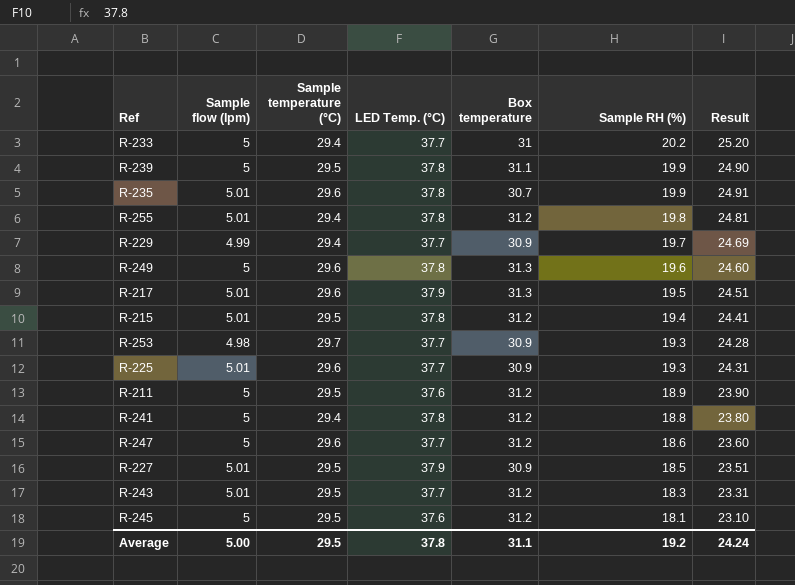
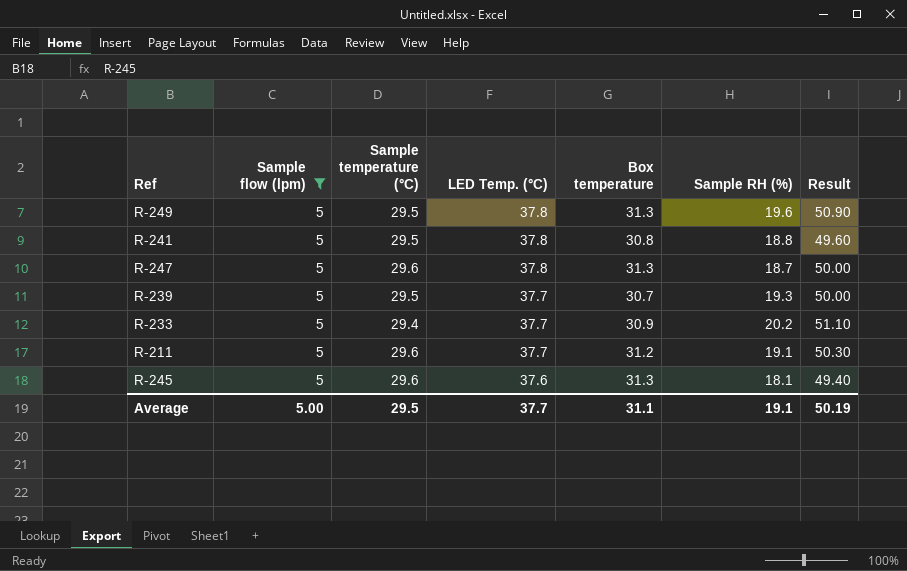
filter: none -> Sample flow (lpm) = 5
row order: Sample RH (%) descending -> LED Temp. (°C) descending
column Result | formula: [Sample flow (lpm)] + [Sample RH (%)] -> [Box temperature] + [Sample RH (%)]
R-249 | Sample temperature (°C): 29.6 -> 29.5
R-241 | Sample temperature (°C): 29.4 -> 29.5
R-241 | Box temperature: 31.2 -> 30.8
R-247 | LED Temp. (°C): 37.7 -> 37.8
R-247 | Box temperature: 31.2 -> 31.3
R-247 | Sample RH (%): 18.6 -> 18.7
R-239 | LED Temp. (°C): 37.8 -> 37.7
R-239 | Box temperature: 31.1 -> 30.7
R-239 | Sample RH (%): 19.9 -> 19.3
R-233 | Box temperature: 31 -> 30.9
R-211 | Sample temperature (°C): 29.5 -> 29.6
R-211 | LED Temp. (°C): 37.6 -> 37.7
R-211 | Sample RH (%): 18.9 -> 19.1
R-245 | Sample temperature (°C): 29.5 -> 29.6
R-245 | Box temperature: 31.2 -> 31.3
Average | LED Temp. (°C): 37.8 -> 37.7
Average | Sample RH (%): 19.2 -> 19.1
Average | Result: 24.24 -> 50.19

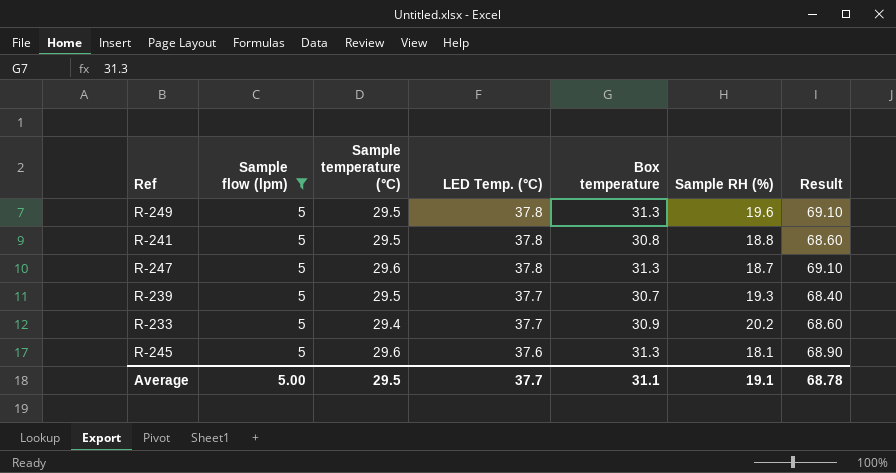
column Result | formula: [Box temperature] + [Sample RH (%)] -> [LED Temp. (°C)] + [Box temperature]
row R-211: 5 | 29.6 | 37.7 | 31.2 | 19.1 | 50.30 -> none
Average | Result: 50.19 -> 68.78

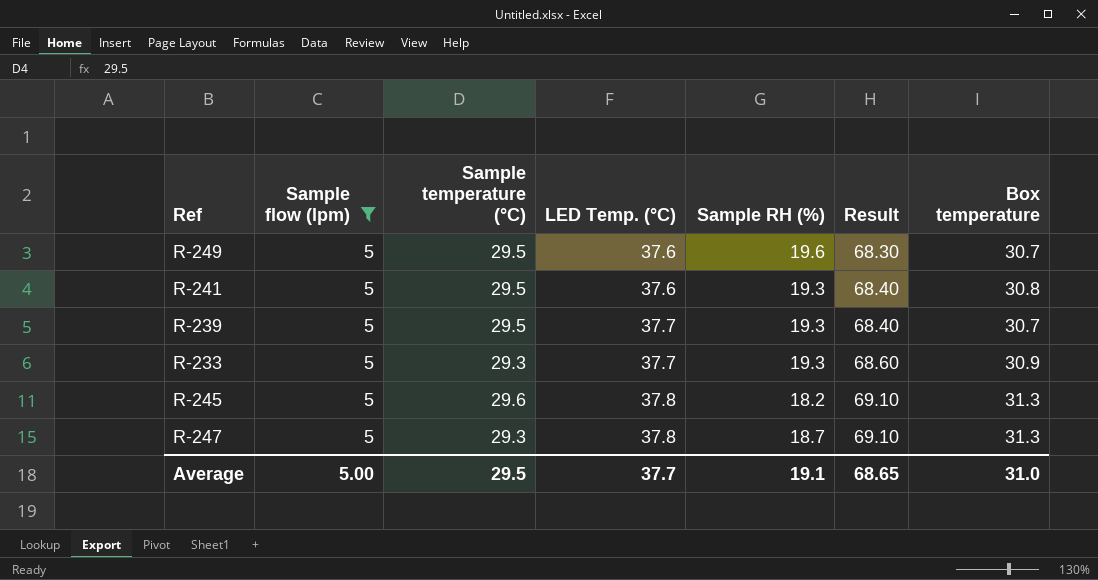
row order: LED Temp. (°C) descending -> LED Temp. (°C) ascending
column Box temperature | position: 5 -> 7
R-249 | LED Temp. (°C): 37.8 -> 37.6
R-249 | Result: 69.10 -> 68.30
R-249 | Box temperature: 31.3 -> 30.7
R-241 | LED Temp. (°C): 37.8 -> 37.6
R-241 | Sample RH (%): 18.8 -> 19.3
R-241 | Result: 68.60 -> 68.40
R-233 | Sample temperature (°C): 29.4 -> 29.3
R-233 | Sample RH (%): 20.2 -> 19.3
R-245 | LED Temp. (°C): 37.6 -> 37.8
R-245 | Sample RH (%): 18.1 -> 18.2
R-245 | Result: 68.90 -> 69.10
R-247 | Sample temperature (°C): 29.6 -> 29.3
Average | Result: 68.78 -> 68.65
Average | Box temperature: 31.1 -> 31.0

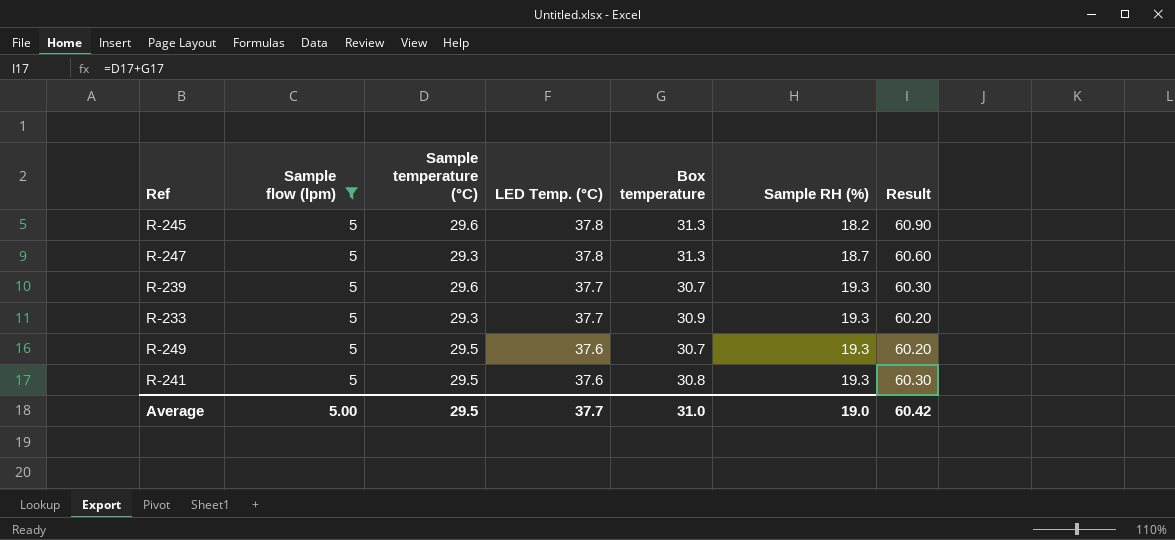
row order: LED Temp. (°C) ascending -> LED Temp. (°C) descending
column Box temperature | position: 7 -> 5
column Result | formula: [LED Temp. (°C)] + [Box temperature] -> [Sample temperature (°C)] + [Box temperature]
R-239 | Sample temperature (°C): 29.5 -> 29.6
R-249 | Sample RH (%): 19.6 -> 19.3
Average | Sample RH (%): 19.1 -> 19.0
Average | Result: 68.65 -> 60.42

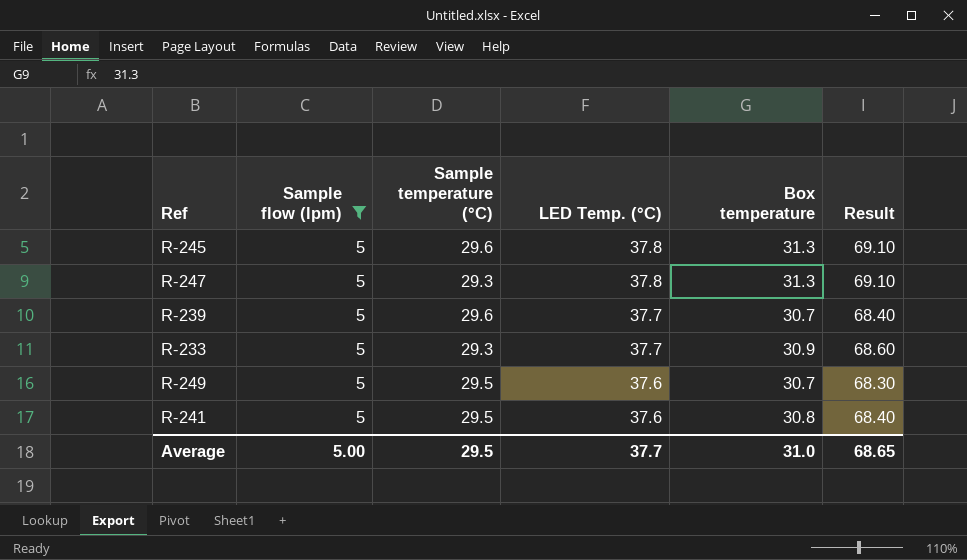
column Sample RH (%) | position: 6 -> none
column Result | formula: [Sample temperature (°C)] + [Box temperature] -> [LED Temp. (°C)] + [Box temperature]
Average | Result: 60.42 -> 68.65

